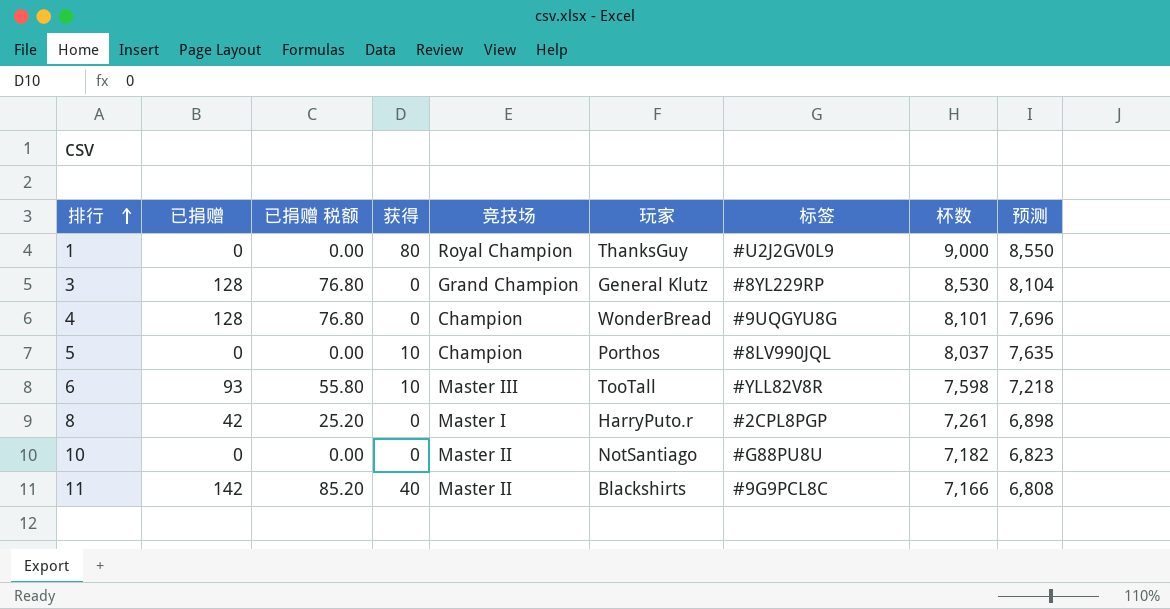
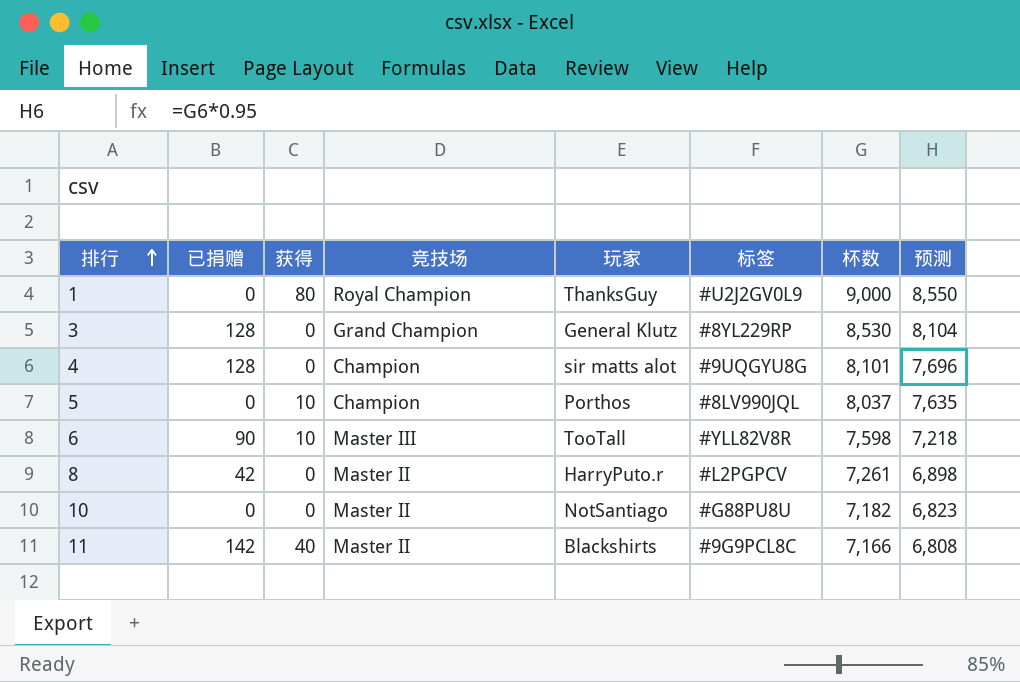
column 已捐赠 税额 | formula: [已捐赠] * 0.6 -> none
4 | 玩家: WonderBread -> sir matts alot
6 | 已捐赠: 93 -> 90
8 | 竞技场: Master I -> Master II
8 | 标签: #2CPL8PGP -> #L2PGPCV

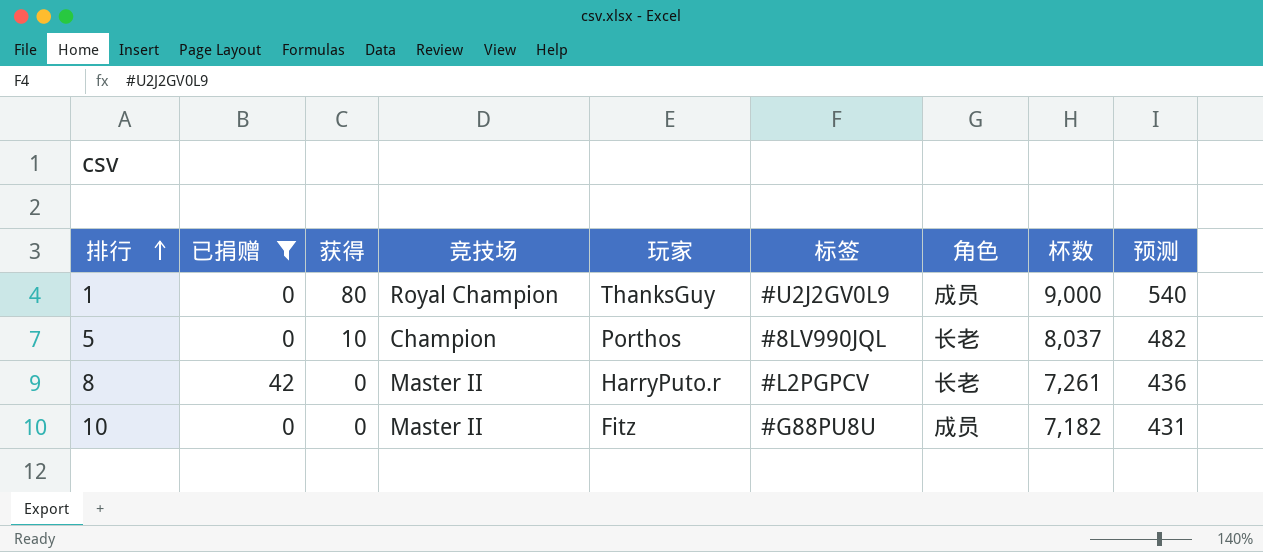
filter: none -> 已捐赠 <= 42
column 角色 | position: none -> 7
column 预测 | formula: [杯数] * 0.95 -> [杯数] * 0.06
10 | 玩家: NotSantiago -> Fitz

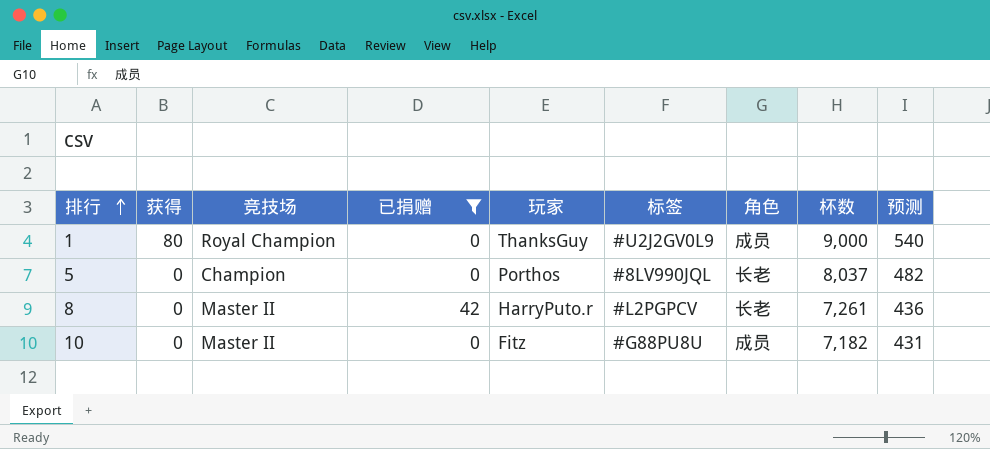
column 已捐赠 | position: 2 -> 4
5 | 获得: 10 -> 0

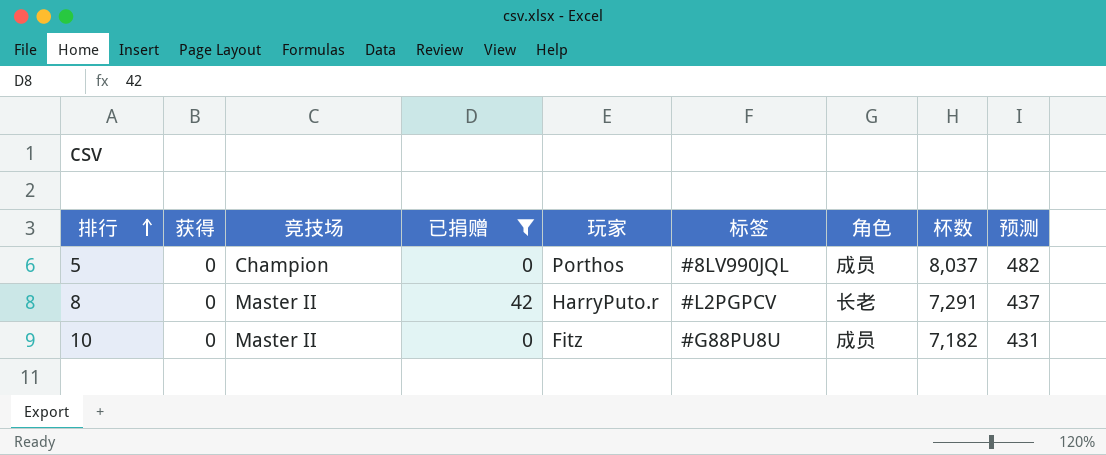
row 1: 80 | Royal Champion | 0 | ThanksGuy | #U2J2GV0L9 | 成员 | 9,000 | 540 -> none
5 | 角色: 长老 -> 成员
8 | 杯数: 7,261 -> 7,291
8 | 预测: 436 -> 437

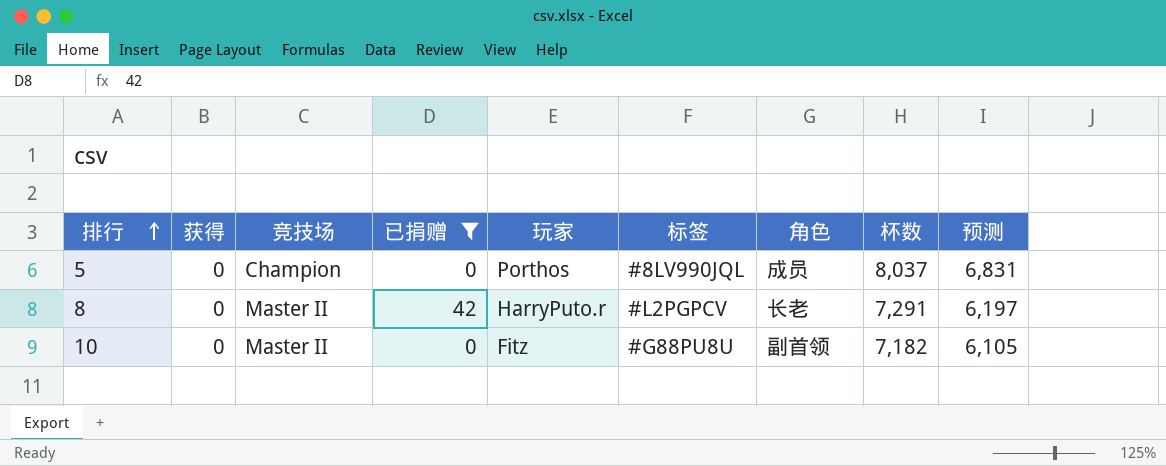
column 预测 | formula: [杯数] * 0.06 -> [杯数] * 0.85
10 | 角色: 成员 -> 副首领

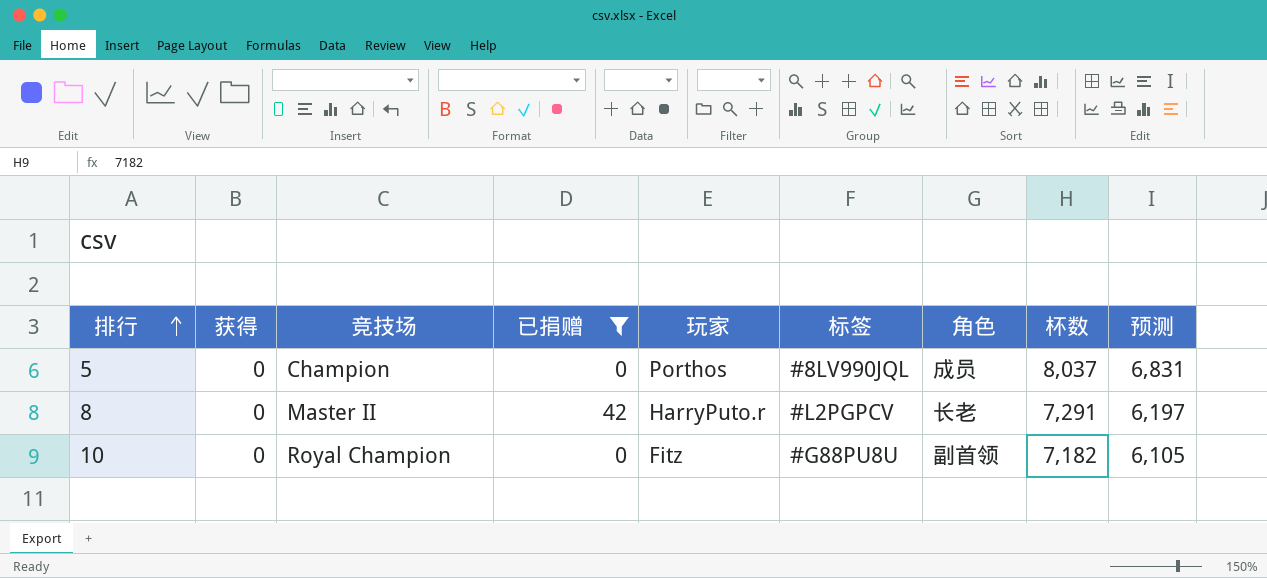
10 | 竞技场: Master II -> Royal Champion

